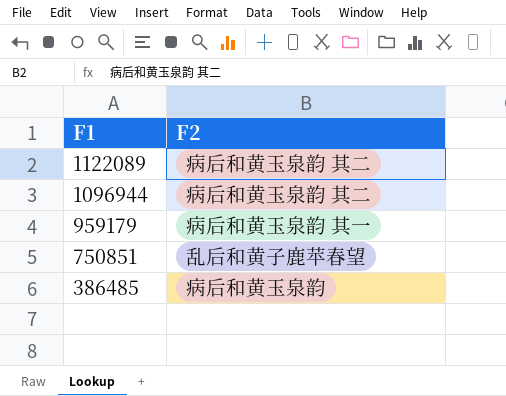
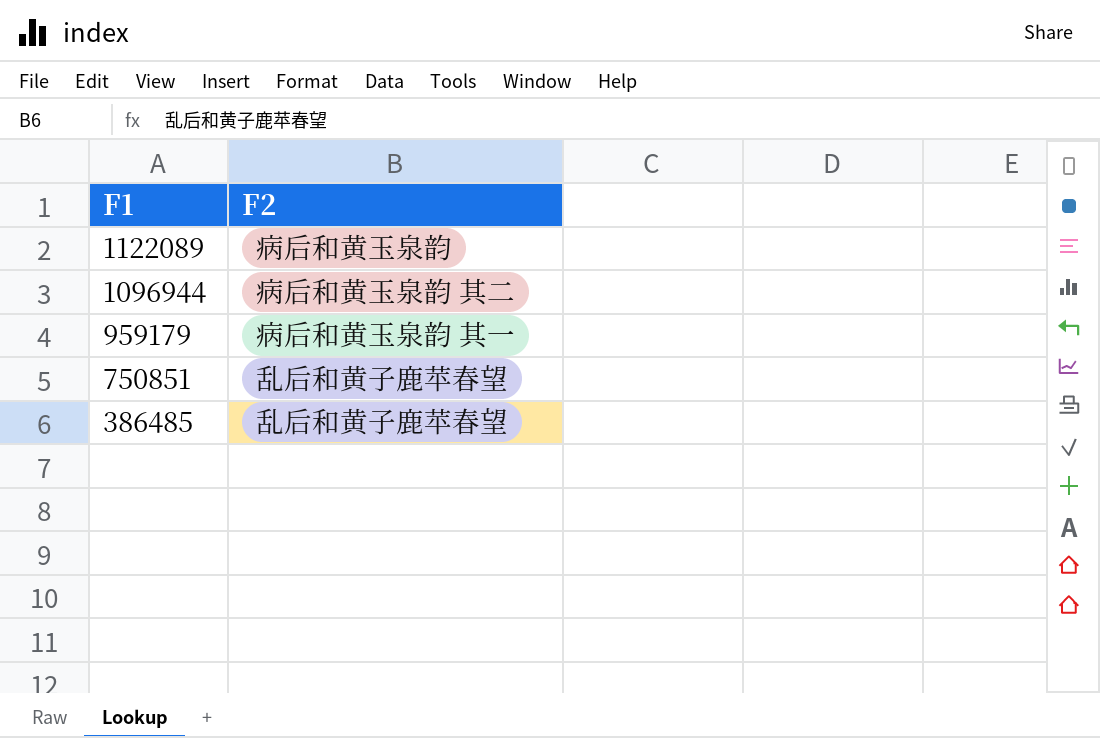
1122089 | F2: 病后和黄玉泉韵 其二 -> 病后和黄玉泉韵
386485 | F2: 病后和黄玉泉韵 -> 乱后和黄子鹿苹春望

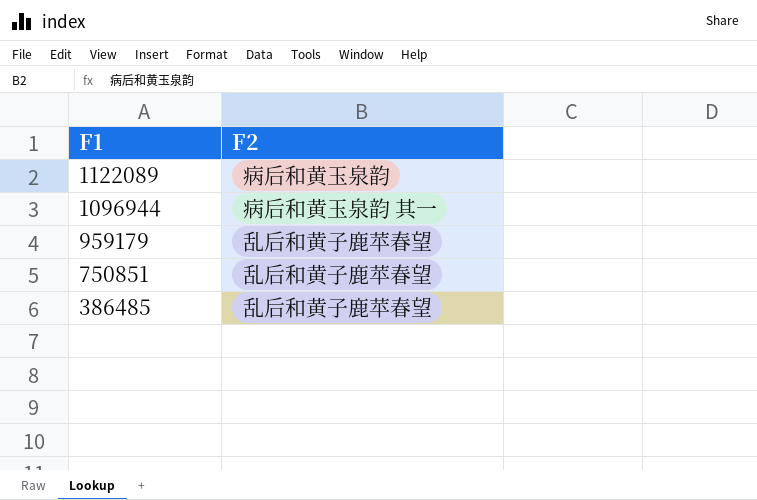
1096944 | F2: 病后和黄玉泉韵 其二 -> 病后和黄玉泉韵 其一
959179 | F2: 病后和黄玉泉韵 其一 -> 乱后和黄子鹿苹春望

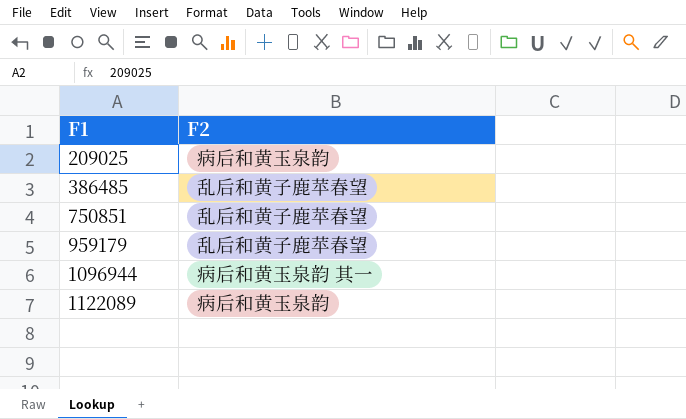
row order: F1 descending -> F1 ascending
row 209025: none -> 病后和黄玉泉韵

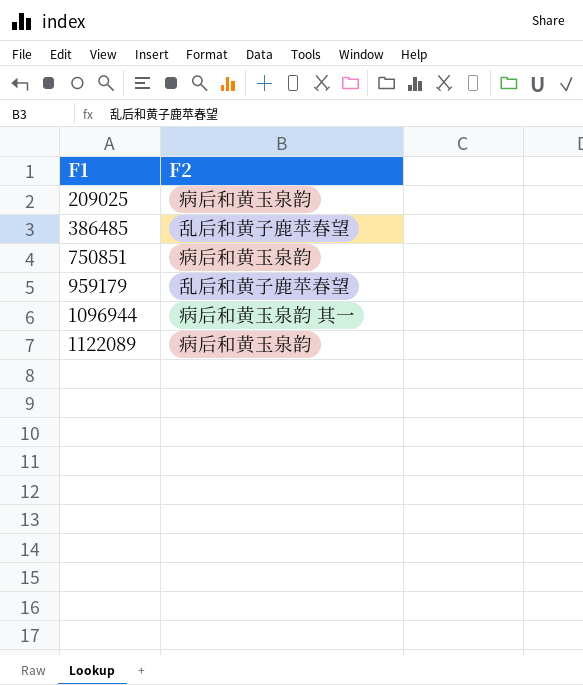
750851 | F2: 乱后和黄子鹿苹春望 -> 病后和黄玉泉韵

